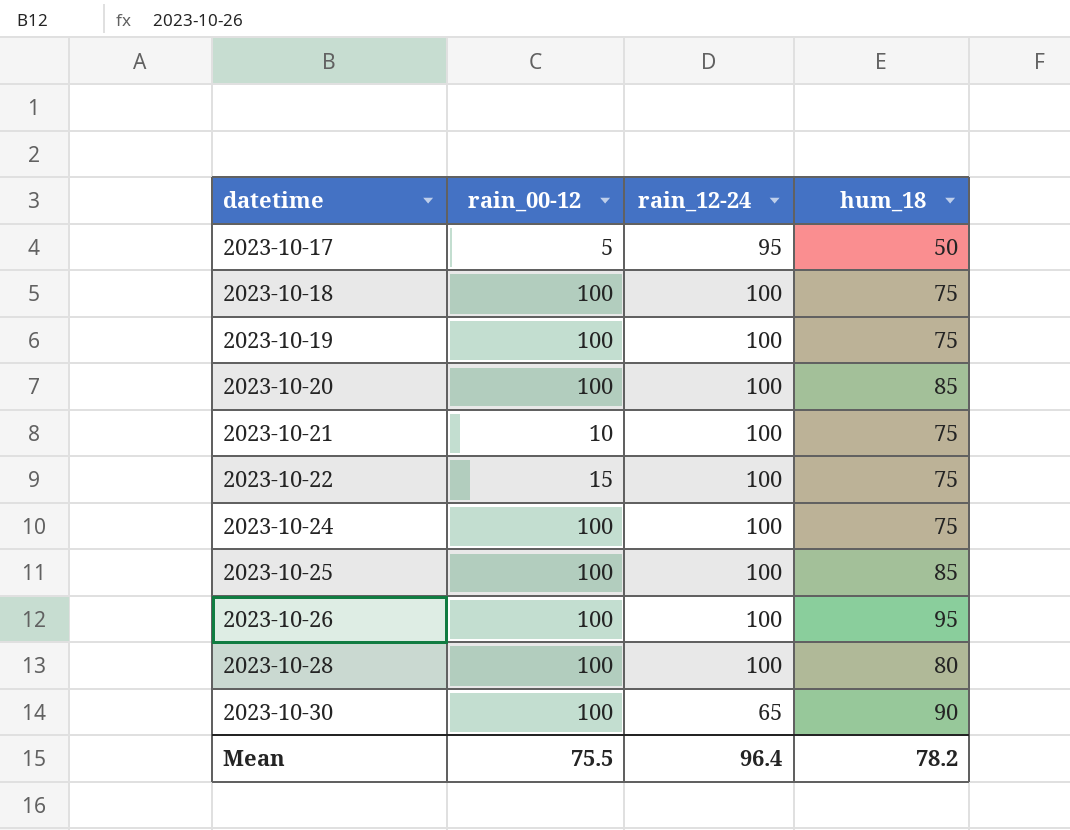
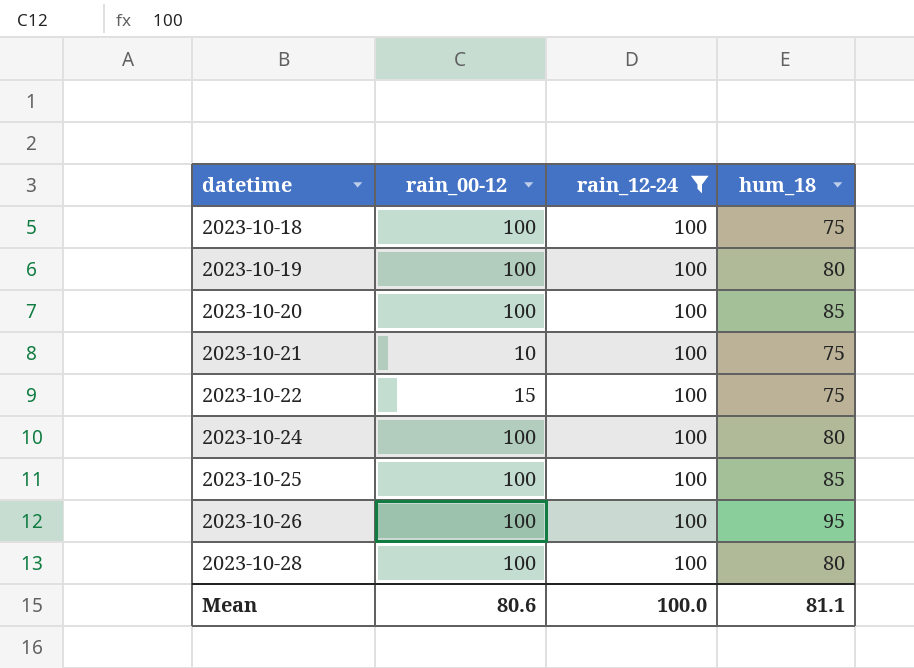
filter: none -> rain_12-24 = 100
2023-10-19 | hum_18: 75 -> 80
2023-10-24 | hum_18: 75 -> 80
Mean | rain_00-12: 75.5 -> 80.6
Mean | rain_12-24: 96.4 -> 100.0
Mean | hum_18: 78.2 -> 81.1

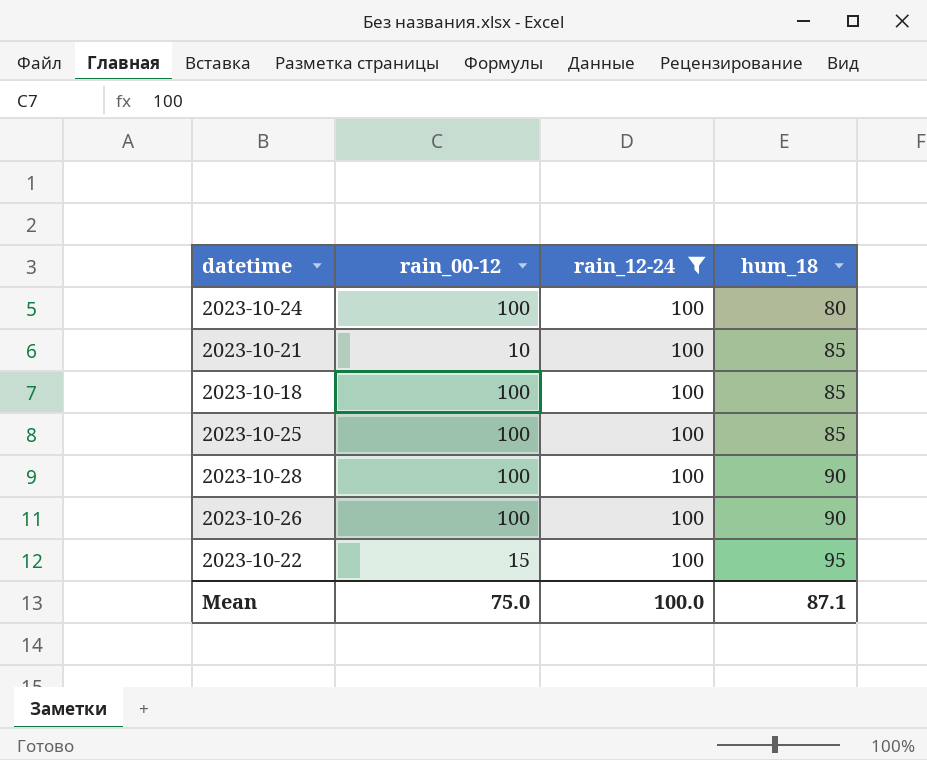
row order: datetime ascending -> hum_18 ascending
row 2023-10-19: 100 | 100 | 80 -> none
row 2023-10-20: 100 | 100 | 85 -> none
2023-10-21 | hum_18: 75 -> 85
2023-10-18 | hum_18: 75 -> 85
2023-10-28 | hum_18: 80 -> 90
2023-10-26 | hum_18: 95 -> 90
2023-10-22 | hum_18: 75 -> 95
Mean | rain_00-12: 80.6 -> 75.0
Mean | hum_18: 81.1 -> 87.1

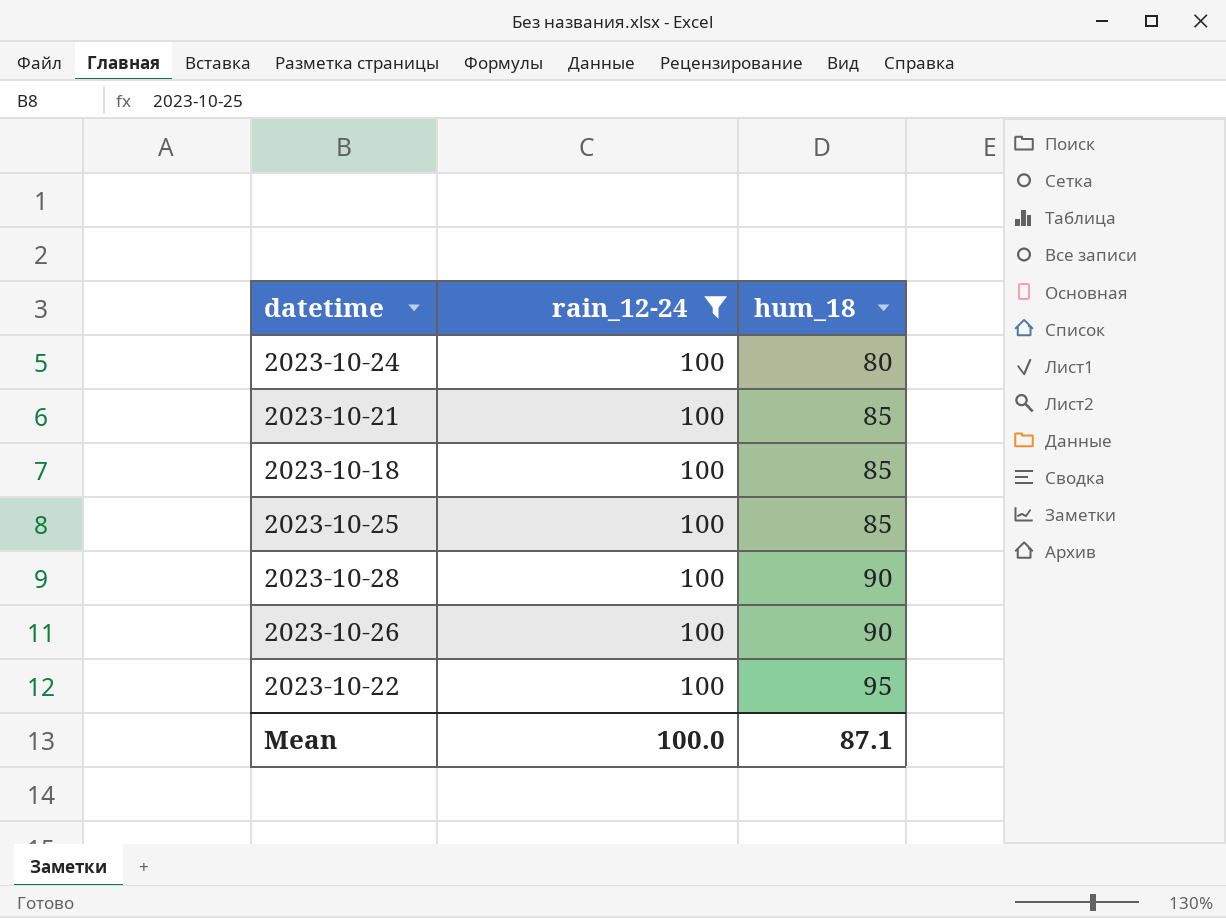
column rain_00-12 | position: 2 -> none

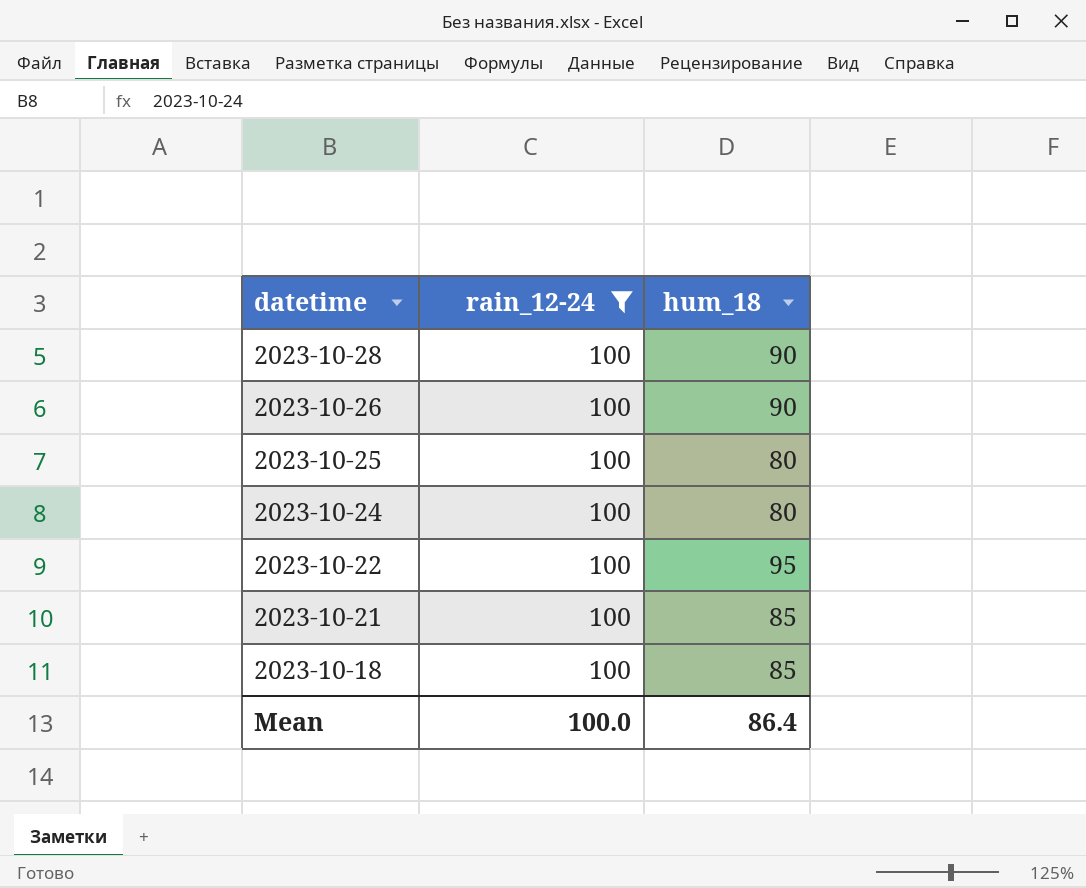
row order: hum_18 ascending -> datetime descending
2023-10-25 | hum_18: 85 -> 80
Mean | hum_18: 87.1 -> 86.4

